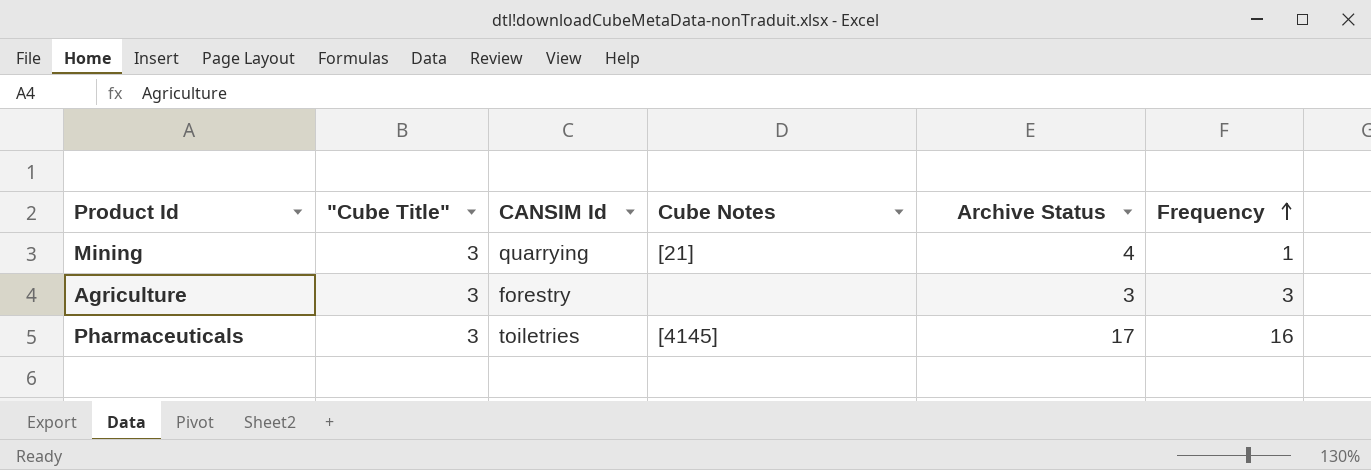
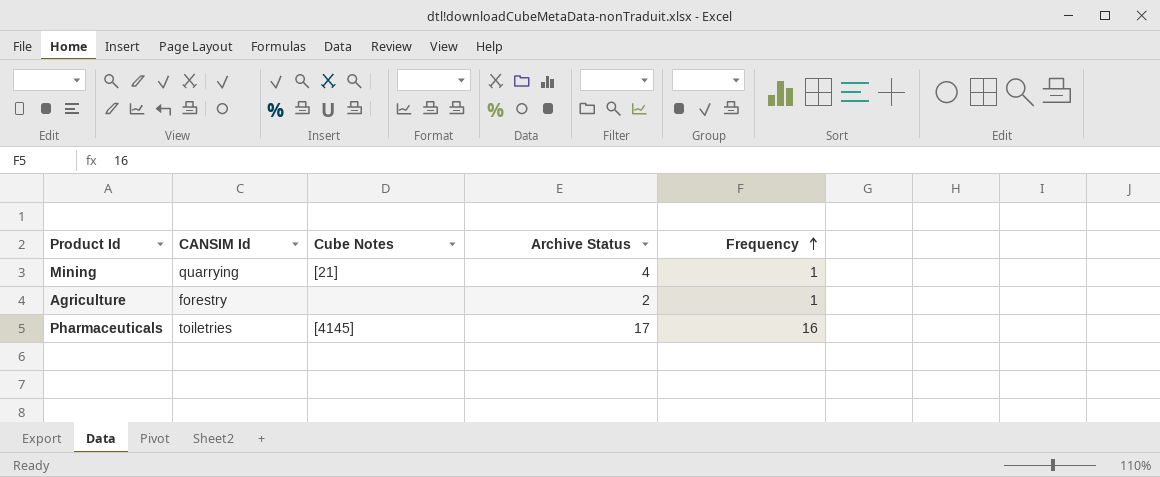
column "Cube Title" | position: 2 -> none
Agriculture | Archive Status: 3 -> 2
Agriculture | Frequency: 3 -> 1

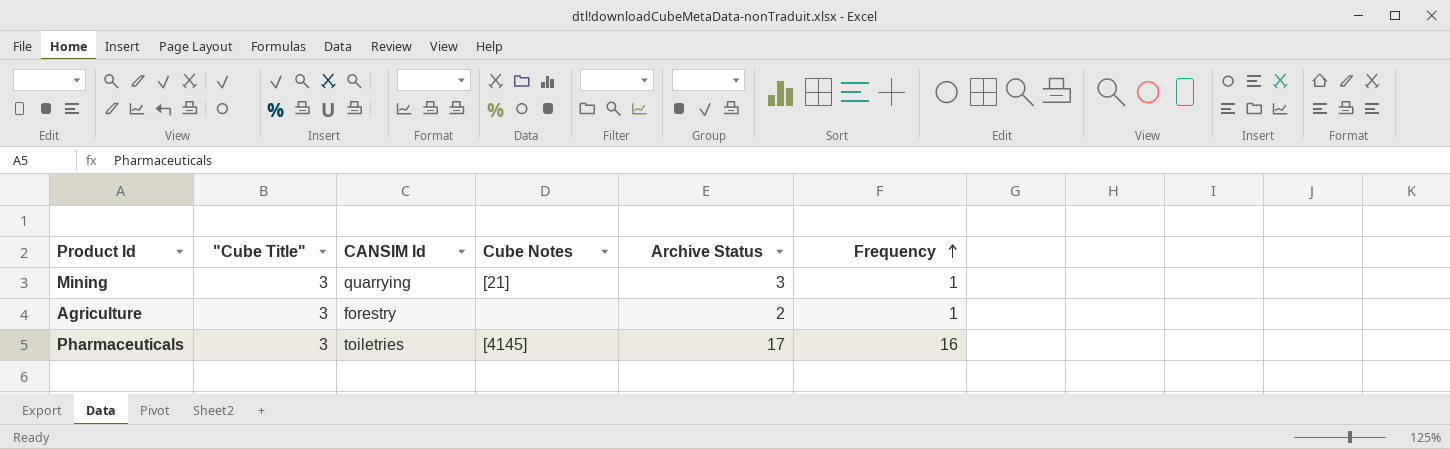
column "Cube Title" | position: none -> 2
Mining | Archive Status: 4 -> 3

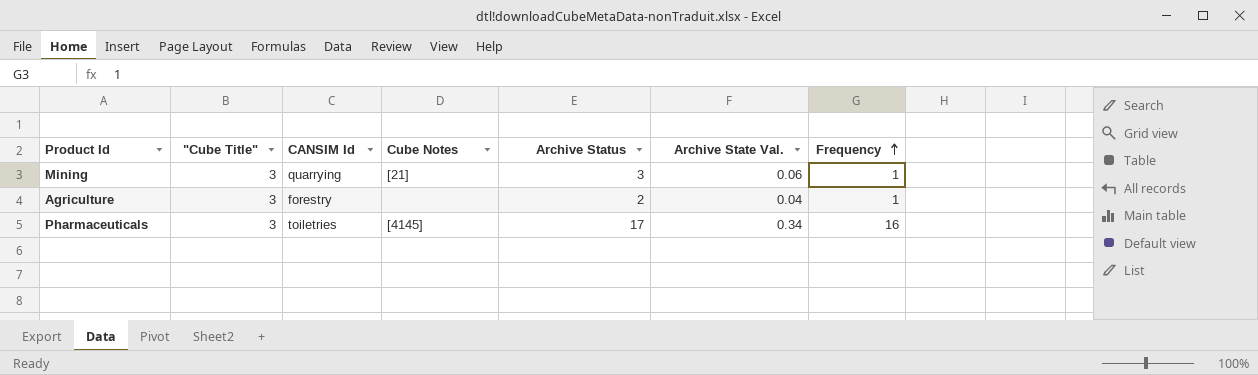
column Archive State Val. | formula: none -> [Archive Status] * 0.02

